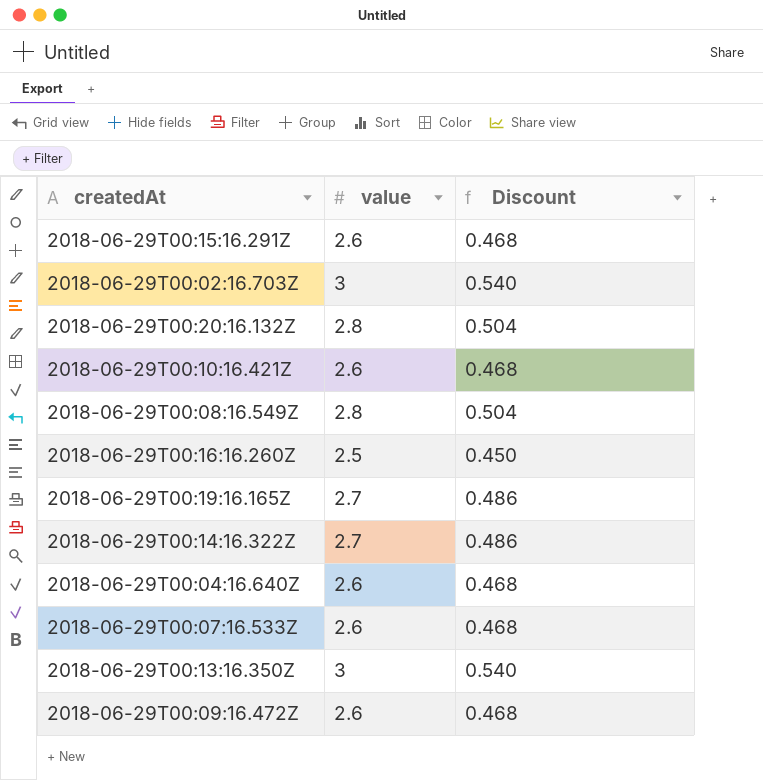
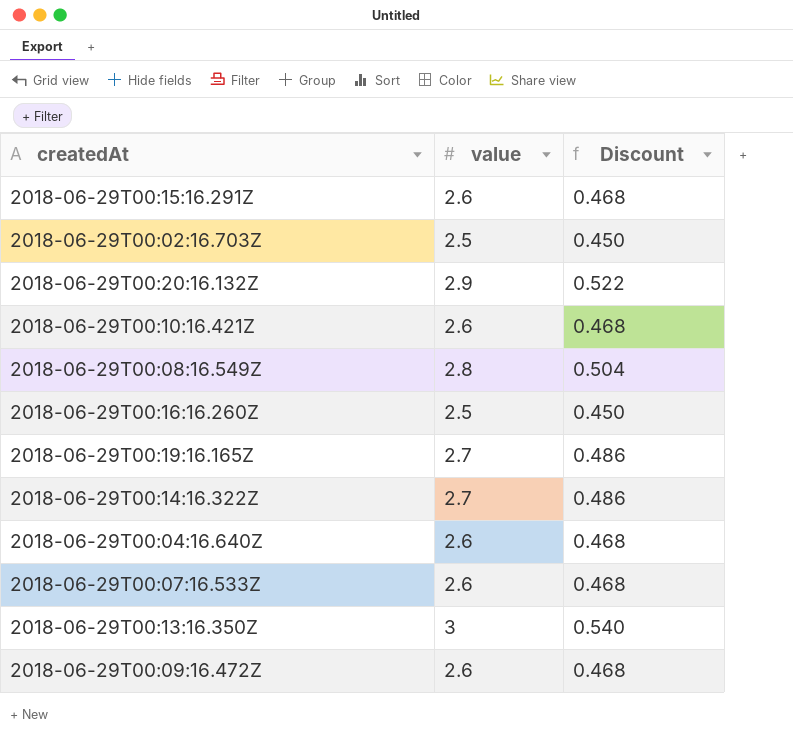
2018-06-29T00:02:16.703Z | value: 3 -> 2.5
2018-06-29T00:02:16.703Z | Discount: 0.540 -> 0.450
2018-06-29T00:20:16.132Z | value: 2.8 -> 2.9
2018-06-29T00:20:16.132Z | Discount: 0.504 -> 0.522

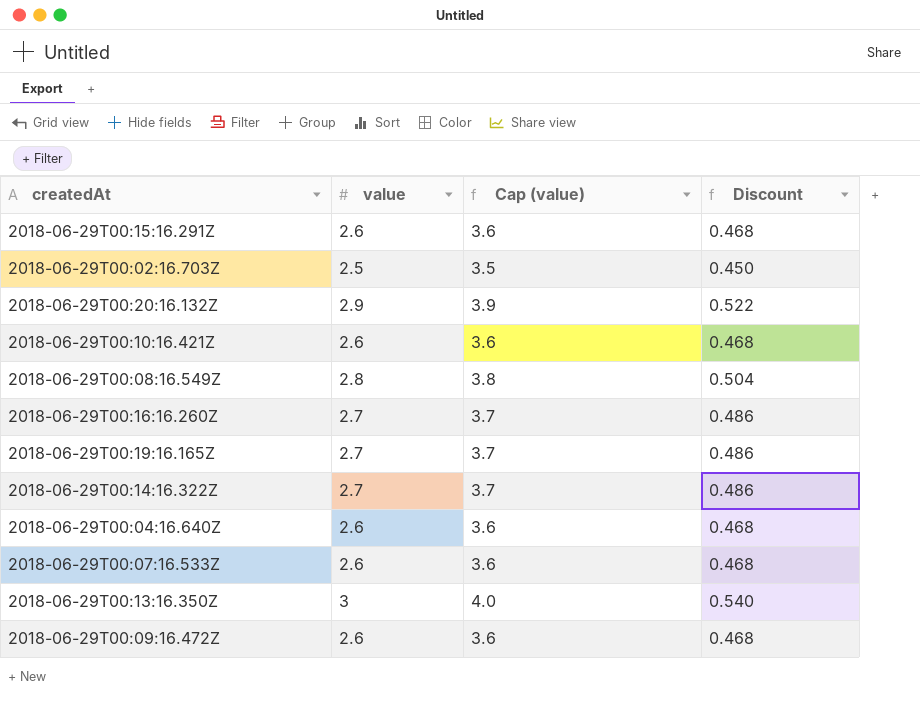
column Cap (value) | formula: none -> [value] + 1
2018-06-29T00:16:16.260Z | value: 2.5 -> 2.7
2018-06-29T00:16:16.260Z | Discount: 0.450 -> 0.486

